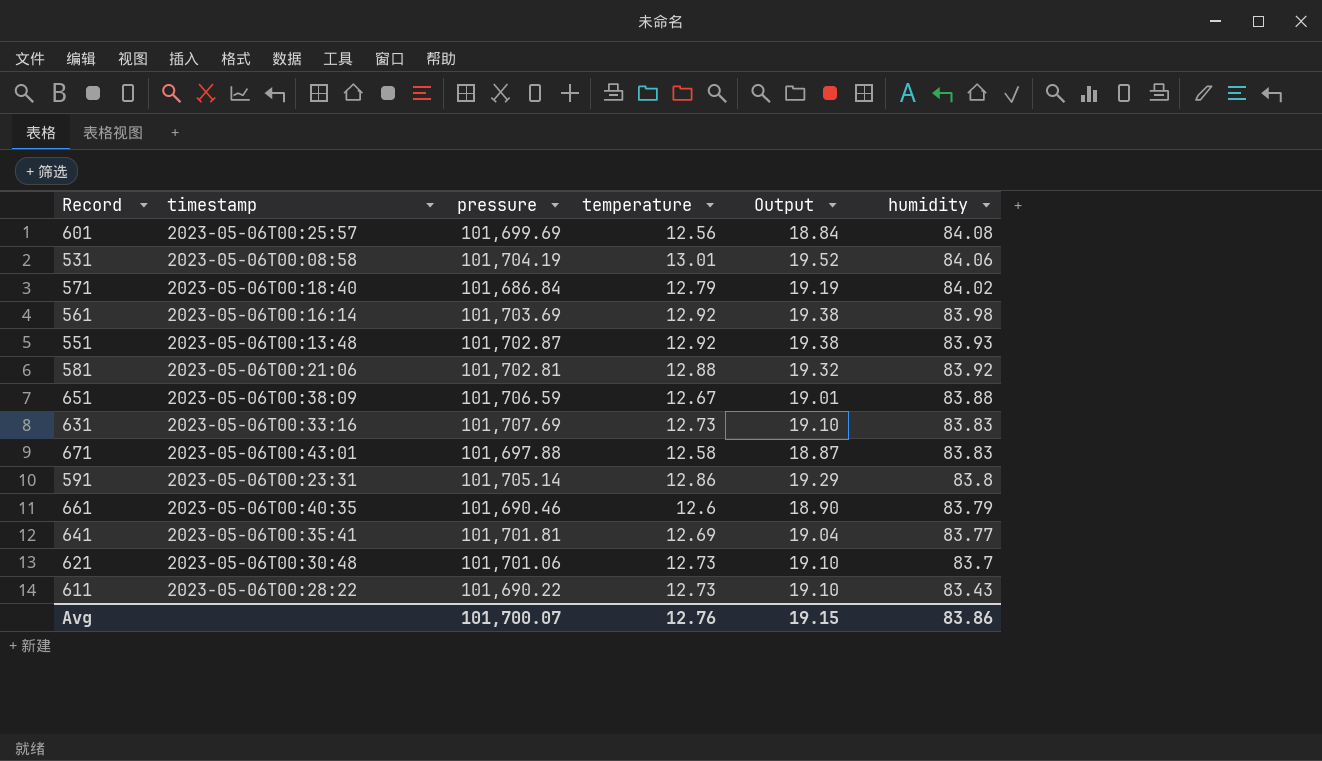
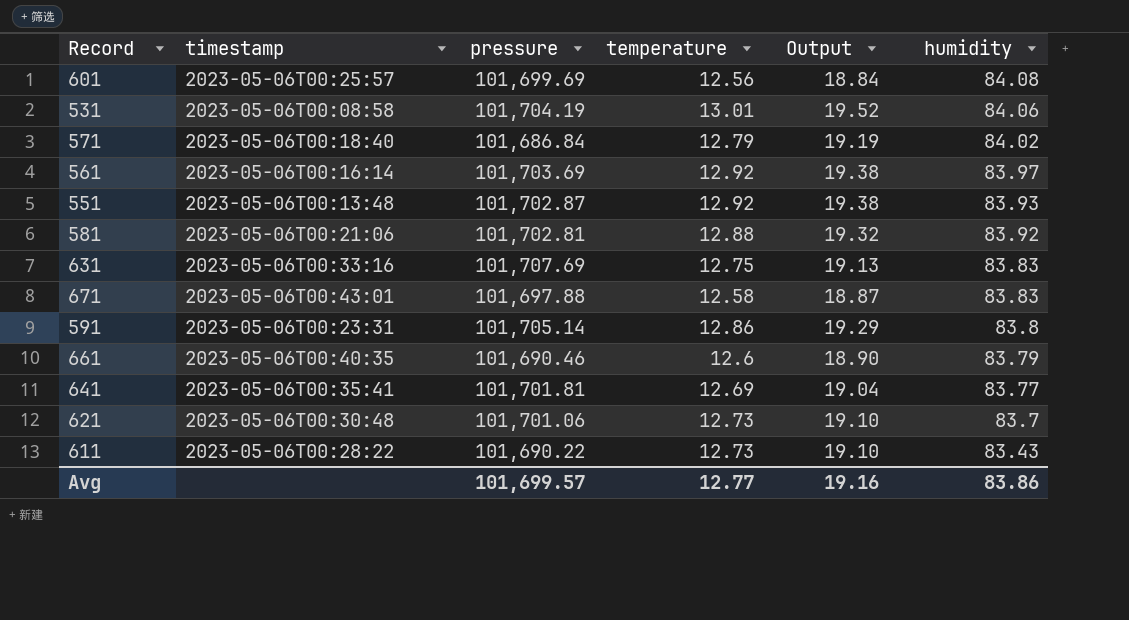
row 651: 2023-05-06T00:38:09 | 101,706.59 | 12.67 | 19.01 | 83.88 -> none
561 | humidity: 83.98 -> 83.97
631 | temperature: 12.73 -> 12.75
631 | Output: 19.10 -> 19.13
Avg | pressure: 101,700.07 -> 101,699.57
Avg | temperature: 12.76 -> 12.77
Avg | Output: 19.15 -> 19.16

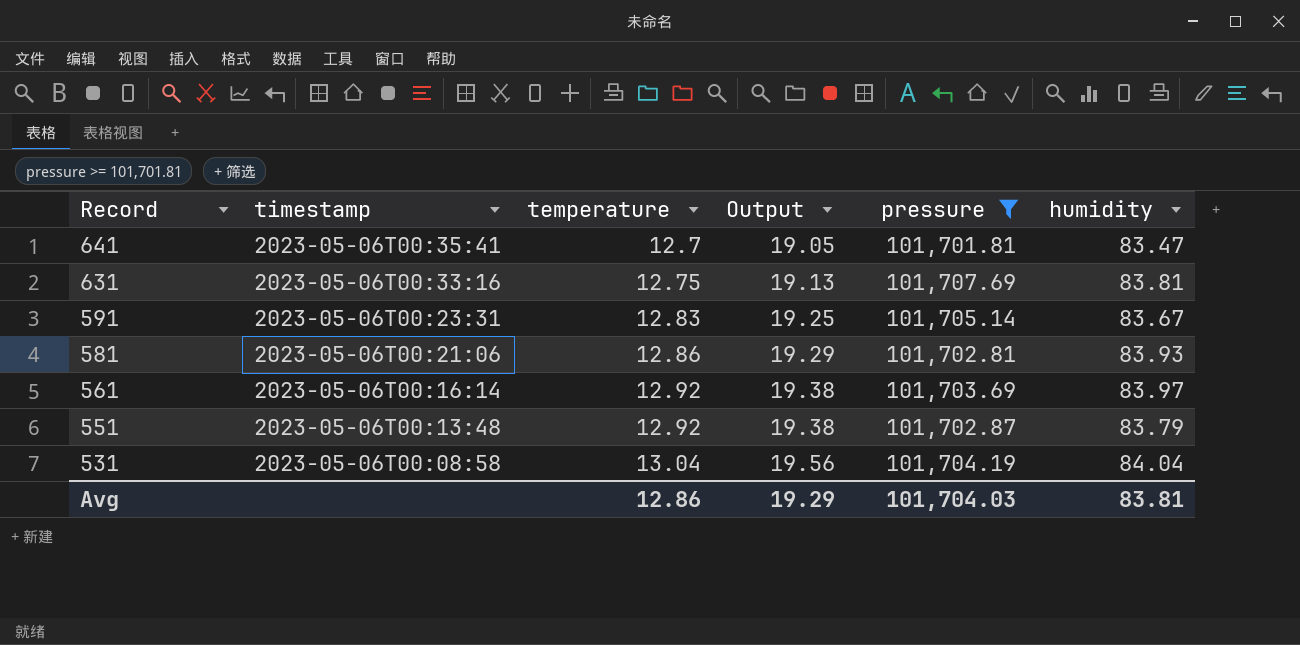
filter: none -> pressure >= 101,701.81
row order: humidity descending -> Record descending
column pressure | position: 3 -> 5
641 | temperature: 12.69 -> 12.7
641 | Output: 19.04 -> 19.05
641 | humidity: 83.77 -> 83.47
631 | humidity: 83.83 -> 83.81
591 | temperature: 12.86 -> 12.83
591 | Output: 19.29 -> 19.25
591 | humidity: 83.8 -> 83.67
581 | temperature: 12.88 -> 12.86
581 | Output: 19.32 -> 19.29
581 | humidity: 83.92 -> 83.93
551 | humidity: 83.93 -> 83.79
531 | temperature: 13.01 -> 13.04
531 | Output: 19.52 -> 19.56
531 | humidity: 84.06 -> 84.04
Avg | temperature: 12.77 -> 12.86
Avg | Output: 19.16 -> 19.29
Avg | pressure: 101,699.57 -> 101,704.03
Avg | humidity: 83.86 -> 83.81

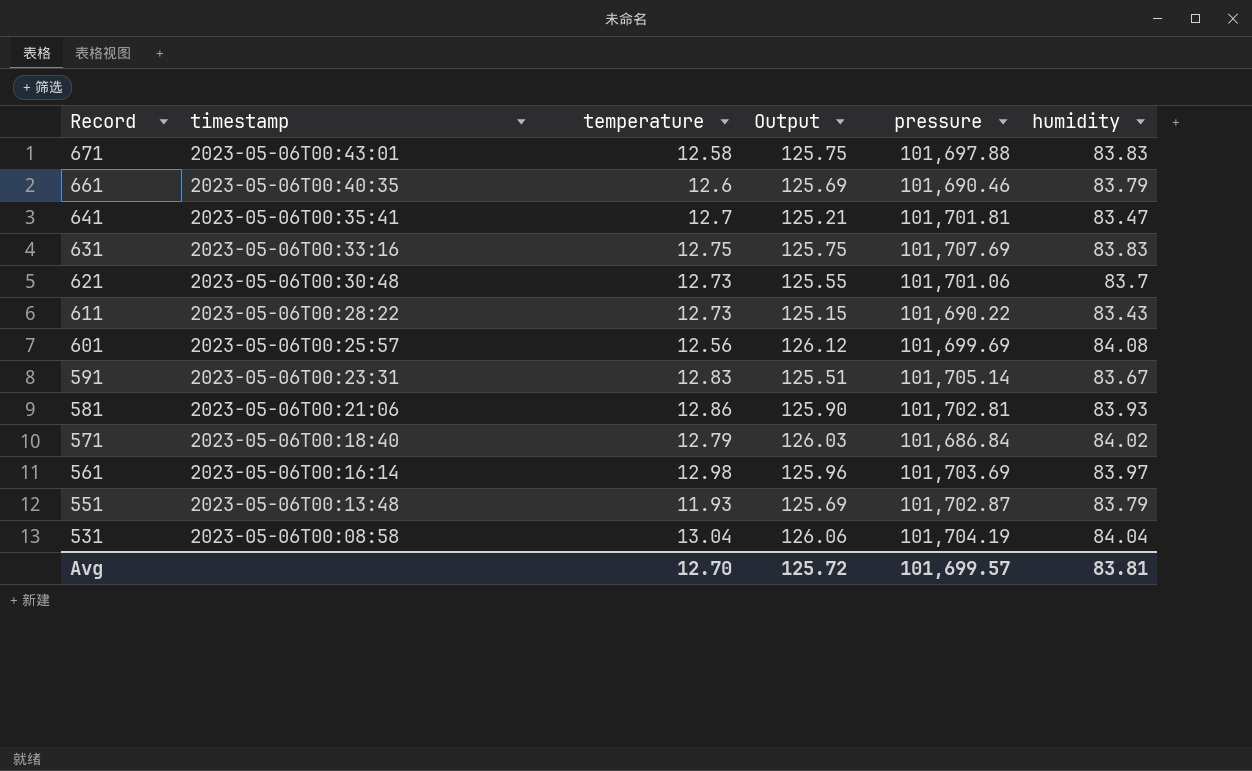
filter: pressure >= 101,701.81 -> none
column Output | formula: [temperature] * 1.5 -> [humidity] * 1.5
631 | humidity: 83.81 -> 83.83
561 | temperature: 12.92 -> 12.98
551 | temperature: 12.92 -> 11.93
Avg | temperature: 12.86 -> 12.70
Avg | Output: 19.29 -> 125.72
Avg | pressure: 101,704.03 -> 101,699.57

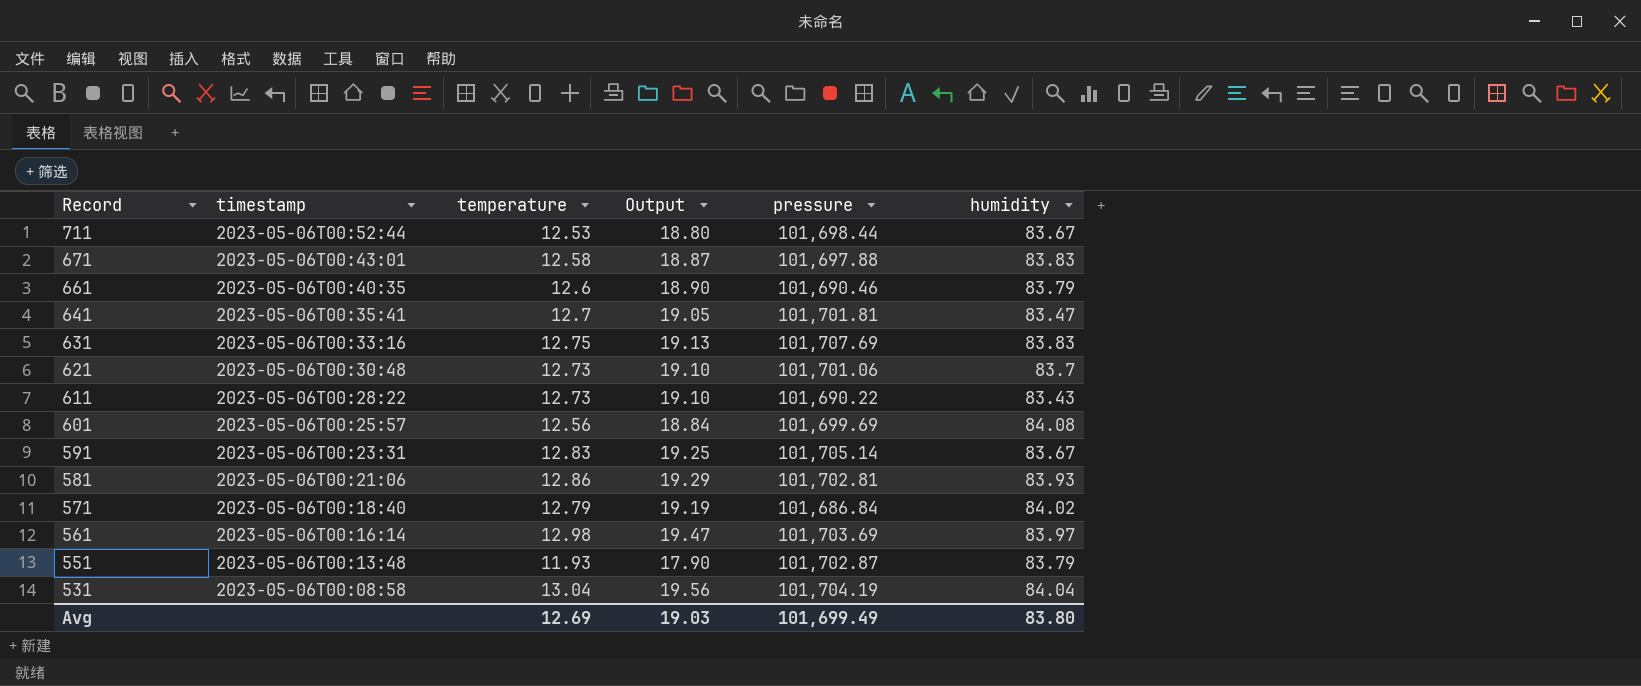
column Output | formula: [humidity] * 1.5 -> [temperature] * 1.5
row 711: none -> 2023-05-06T00:52:44 | 12.53 | 18.80 | 101,698.44 | 83.67
Avg | temperature: 12.70 -> 12.69
Avg | Output: 125.72 -> 19.03
Avg | pressure: 101,699.57 -> 101,699.49
Avg | humidity: 83.81 -> 83.80

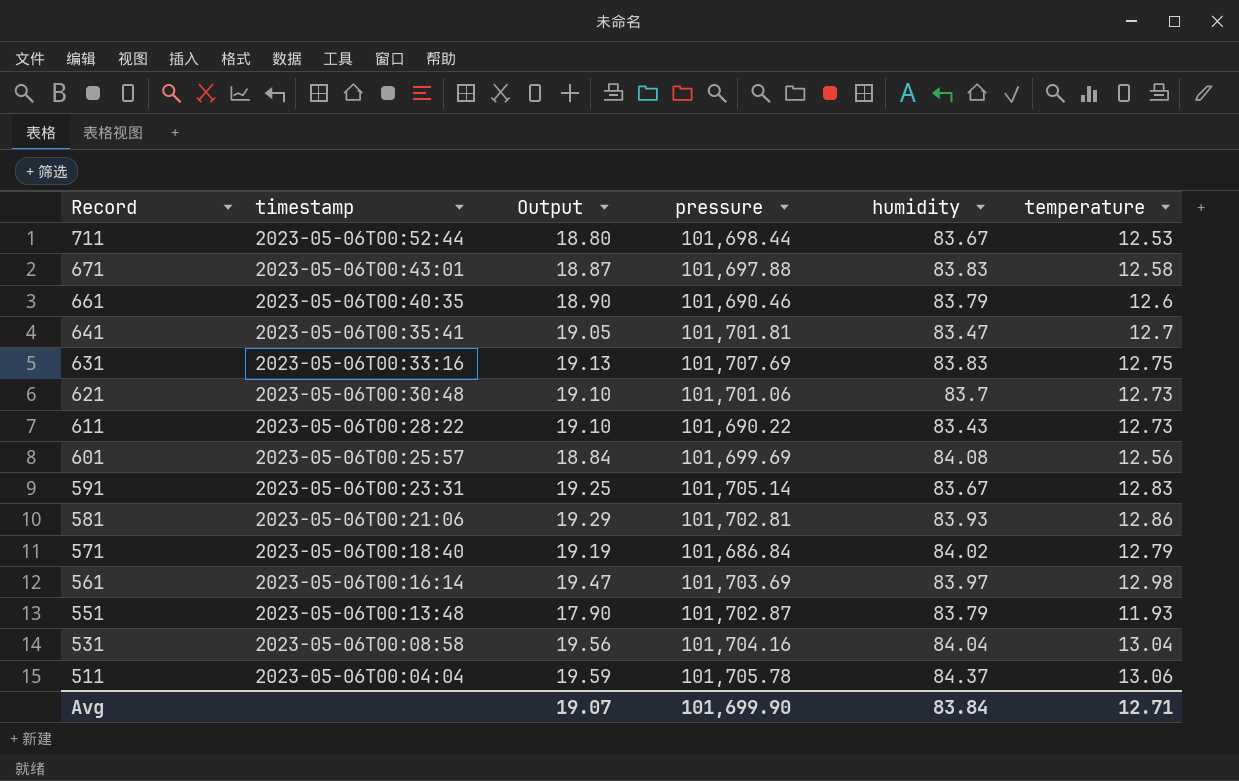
column temperature | position: 3 -> 6
531 | pressure: 101,704.19 -> 101,704.16
row 511: none -> 2023-05-06T00:04:04 | 19.59 | 101,705.78 | 84.37 | 13.06
Avg | Output: 19.03 -> 19.07
Avg | pressure: 101,699.49 -> 101,699.90
Avg | humidity: 83.80 -> 83.84
Avg | temperature: 12.69 -> 12.71

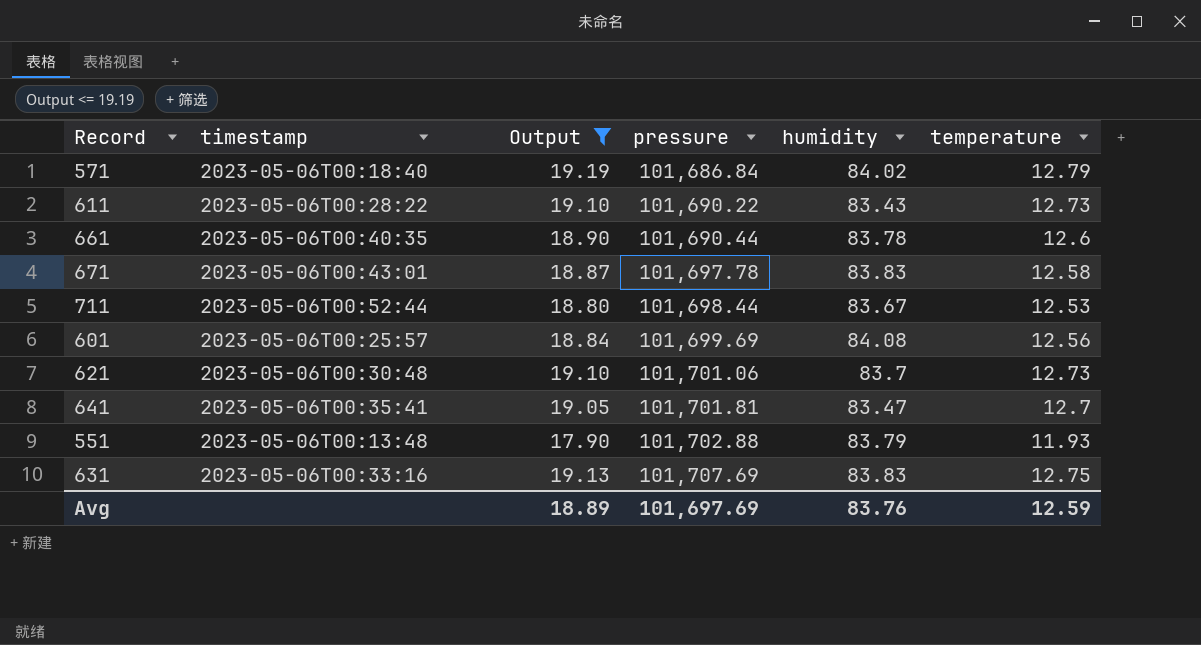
filter: none -> Output <= 19.19
row order: Record descending -> pressure ascending
661 | pressure: 101,690.46 -> 101,690.44
661 | humidity: 83.79 -> 83.78
671 | pressure: 101,697.88 -> 101,697.78
551 | pressure: 101,702.87 -> 101,702.88
Avg | Output: 19.07 -> 18.89
Avg | pressure: 101,699.90 -> 101,697.69
Avg | humidity: 83.84 -> 83.76
Avg | temperature: 12.71 -> 12.59

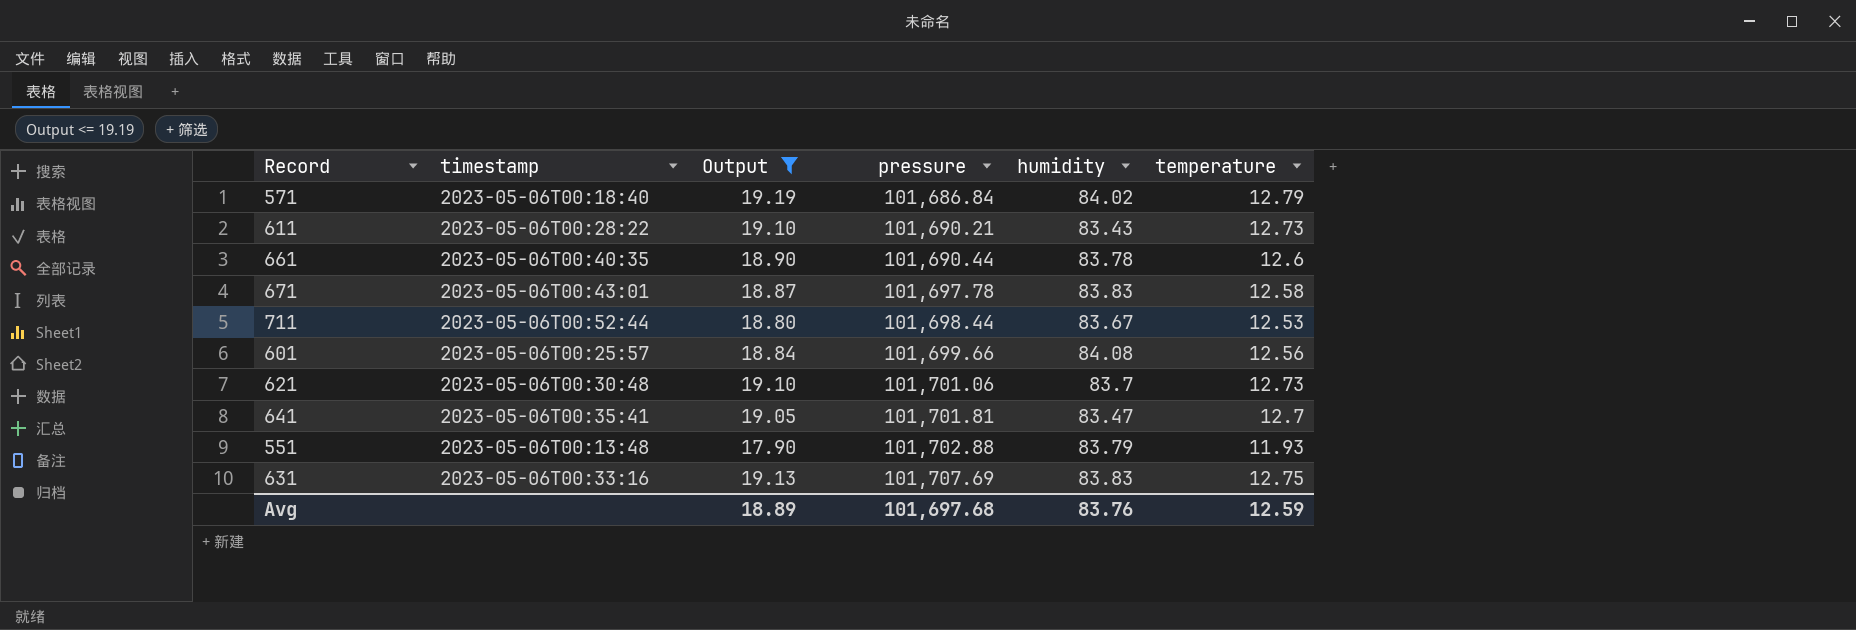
611 | pressure: 101,690.22 -> 101,690.21
601 | pressure: 101,699.69 -> 101,699.66
Avg | pressure: 101,697.69 -> 101,697.68

